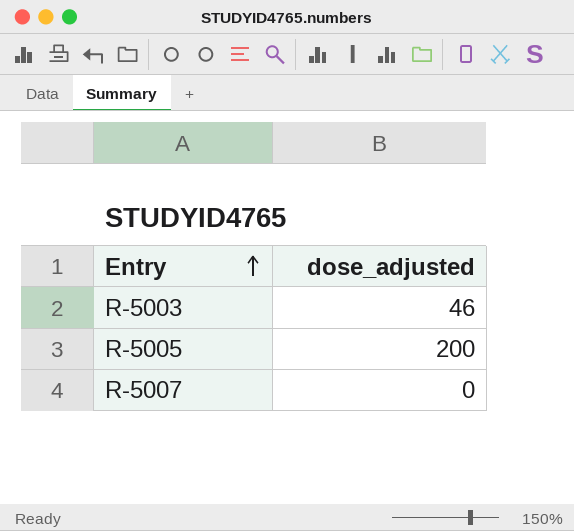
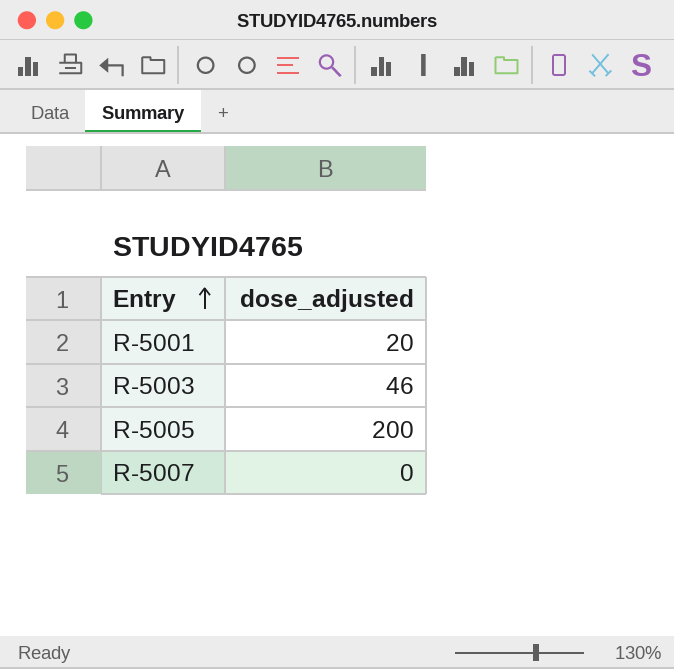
row R-5001: none -> 20

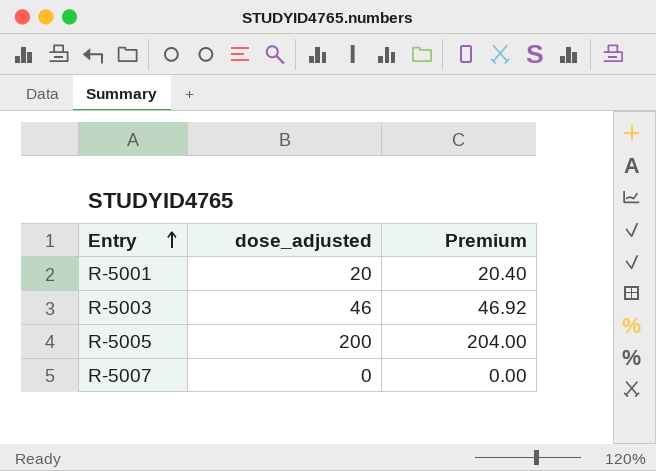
column Premium | formula: none -> [dose_adjusted] * 1.02

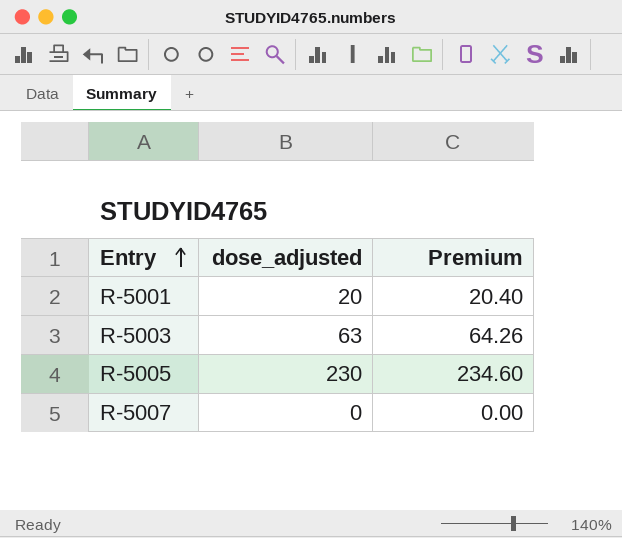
R-5003 | dose_adjusted: 46 -> 63
R-5003 | Premium: 46.92 -> 64.26
R-5005 | dose_adjusted: 200 -> 230
R-5005 | Premium: 204.00 -> 234.60

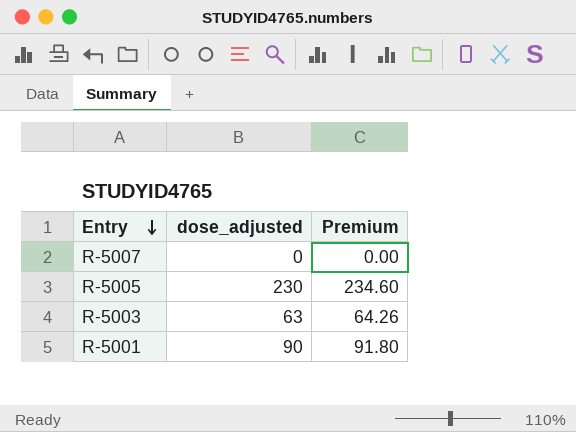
row order: Entry ascending -> Entry descending
R-5001 | dose_adjusted: 20 -> 90
R-5001 | Premium: 20.40 -> 91.80

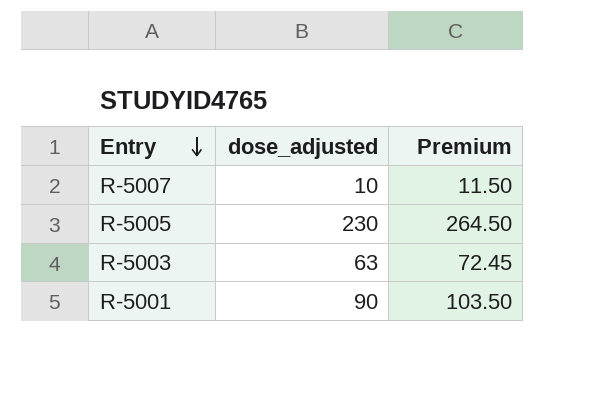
column Premium | formula: [dose_adjusted] * 1.02 -> [dose_adjusted] * 1.15
R-5007 | dose_adjusted: 0 -> 10

